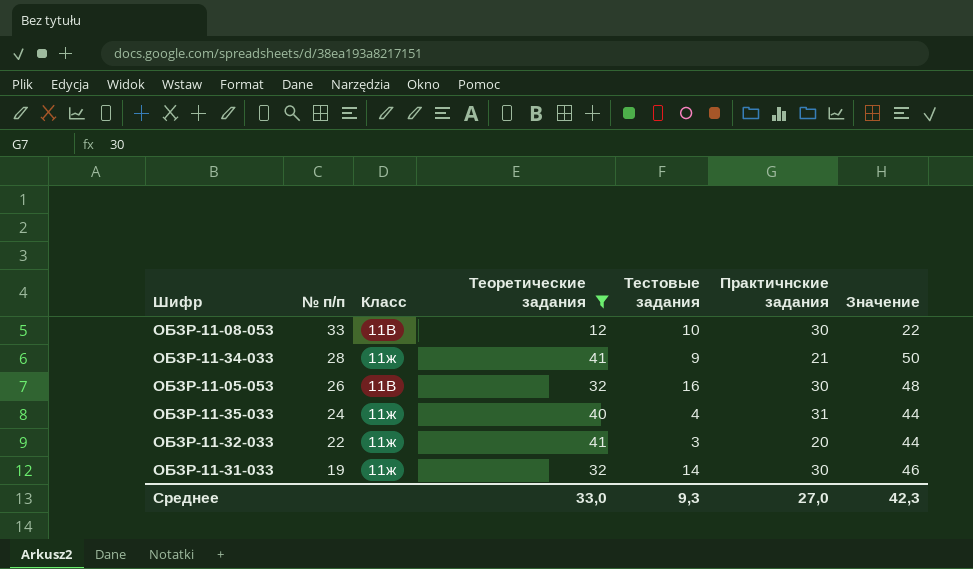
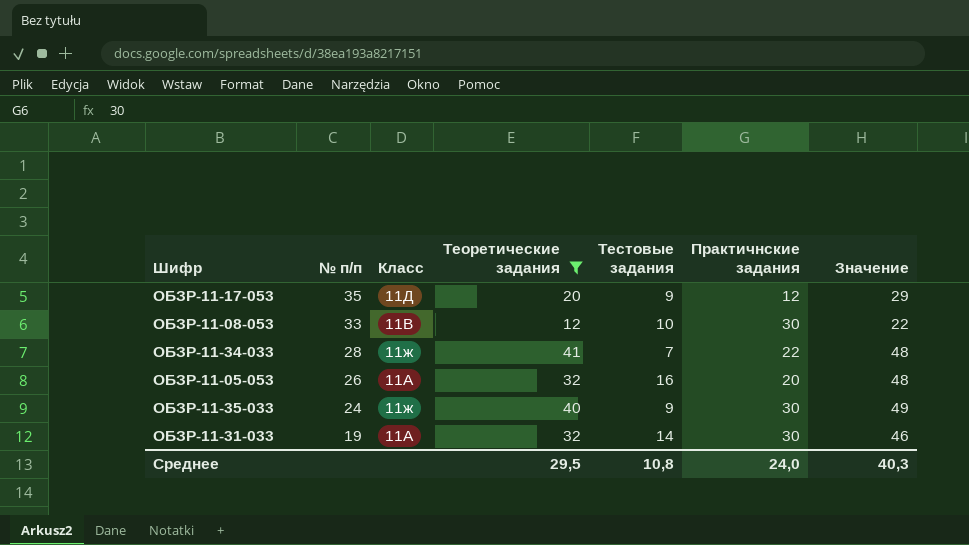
row ОБЗР-11-32-033: 22 | 11ж | 41 | 3 | 20 | 44 -> none
row ОБЗР-11-17-053: none -> 35 | 11Д | 20 | 9 | 12 | 29
ОБЗР-11-34-033 | Тестовые задания: 9 -> 7
ОБЗР-11-34-033 | Практичнские задания: 21 -> 22
ОБЗР-11-34-033 | Значение: 50 -> 48
ОБЗР-11-05-053 | Класс: 11В -> 11А
ОБЗР-11-05-053 | Практичнские задания: 30 -> 20
ОБЗР-11-35-033 | Тестовые задания: 4 -> 9
ОБЗР-11-35-033 | Практичнские задания: 31 -> 30
ОБЗР-11-35-033 | Значение: 44 -> 49
ОБЗР-11-31-033 | Класс: 11ж -> 11А
Среднее | Теоретические задания: 33,0 -> 29,5
Среднее | Тестовые задания: 9,3 -> 10,8
Среднее | Практичнские задания: 27,0 -> 24,0
Среднее | Значение: 42,3 -> 40,3

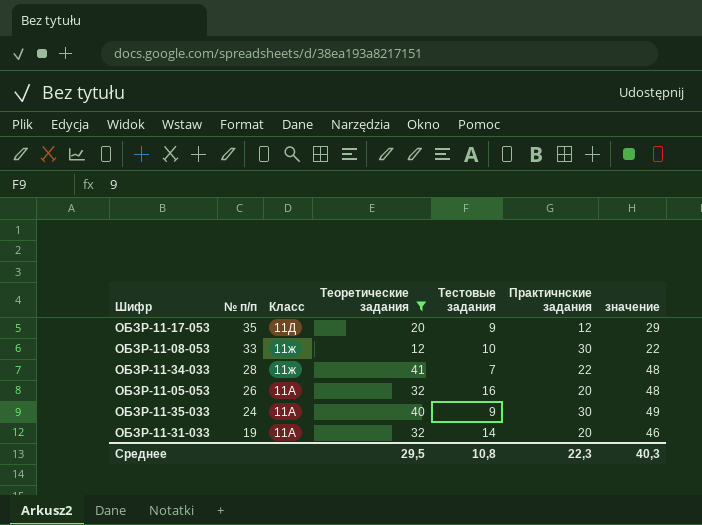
column name: Значение -> значение
ОБЗР-11-08-053 | Класс: 11В -> 11ж
ОБЗР-11-35-033 | Класс: 11ж -> 11А
ОБЗР-11-31-033 | Практичнские задания: 30 -> 20
Среднее | Практичнские задания: 24,0 -> 22,3

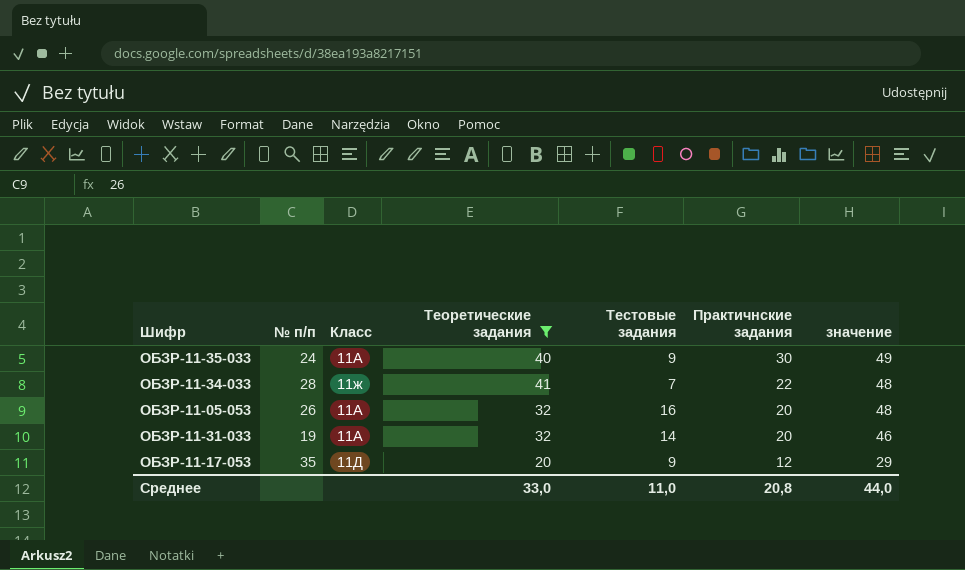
row order: № п/п descending -> Практичнские задания descending
row ОБЗР-11-08-053: 33 | 11ж | 12 | 10 | 30 | 22 -> none
Среднее | Теоретические задания: 29,5 -> 33,0
Среднее | Тестовые задания: 10,8 -> 11,0
Среднее | Практичнские задания: 22,3 -> 20,8
Среднее | значение: 40,3 -> 44,0

